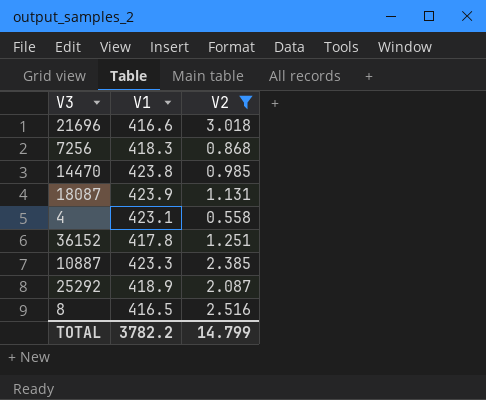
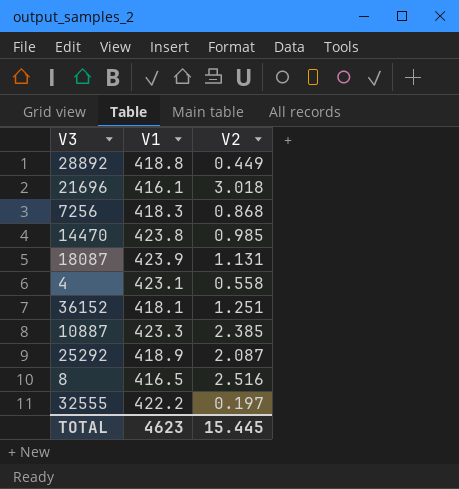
filter: V2 >= 0.558 -> none
21696 | V1: 416.6 -> 416.1
36152 | V1: 417.8 -> 418.1
TOTAL | V1: 3782.2 -> 4623
TOTAL | V2: 14.799 -> 15.445

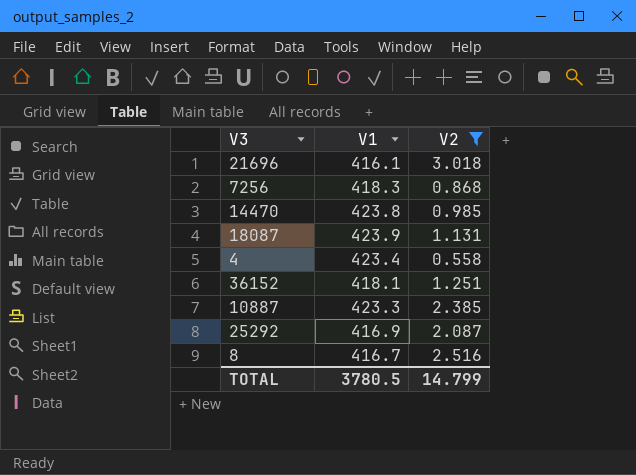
filter: none -> V2 >= 0.558
4 | V1: 423.1 -> 423.4
25292 | V1: 418.9 -> 416.9
8 | V1: 416.5 -> 416.7
TOTAL | V1: 4623 -> 3780.5
TOTAL | V2: 15.445 -> 14.799

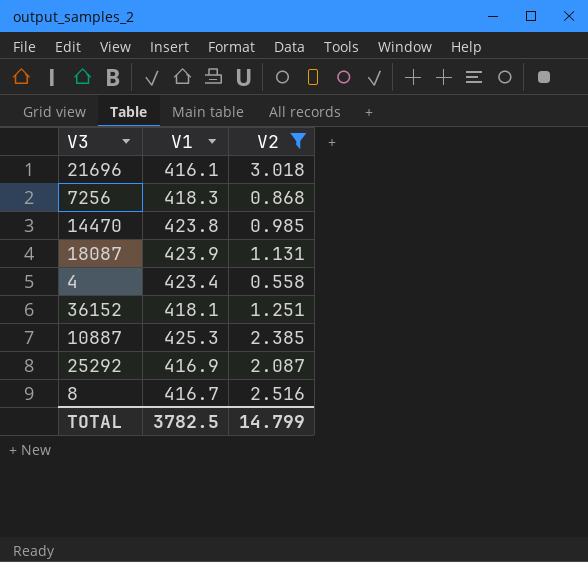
10887 | V1: 423.3 -> 425.3
TOTAL | V1: 3780.5 -> 3782.5

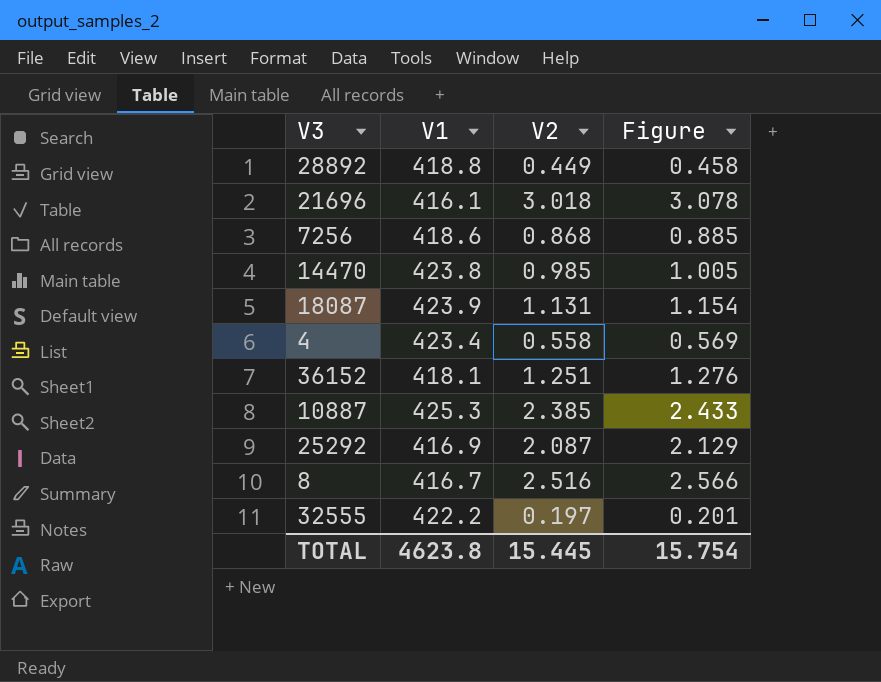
filter: V2 >= 0.558 -> none
column Figure | formula: none -> [V2] * 1.02
7256 | V1: 418.3 -> 418.6
TOTAL | V1: 3782.5 -> 4623.8
TOTAL | V2: 14.799 -> 15.445

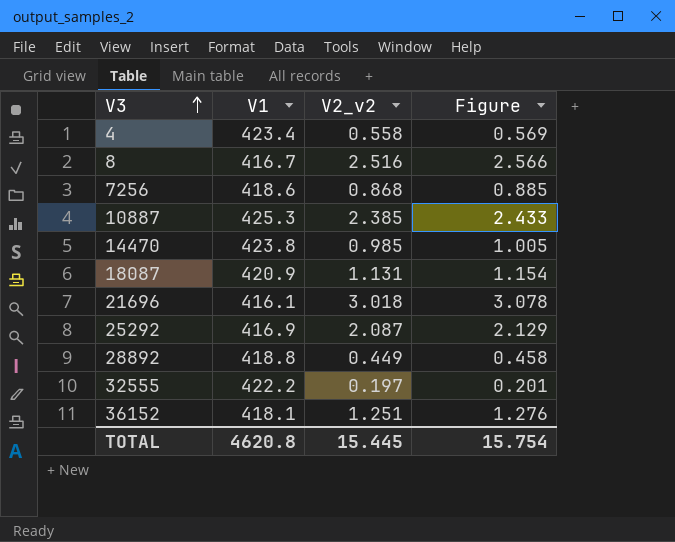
row order: none -> V3 ascending
column name: V2 -> V2_v2
18087 | V1: 423.9 -> 420.9
TOTAL | V1: 4623.8 -> 4620.8

